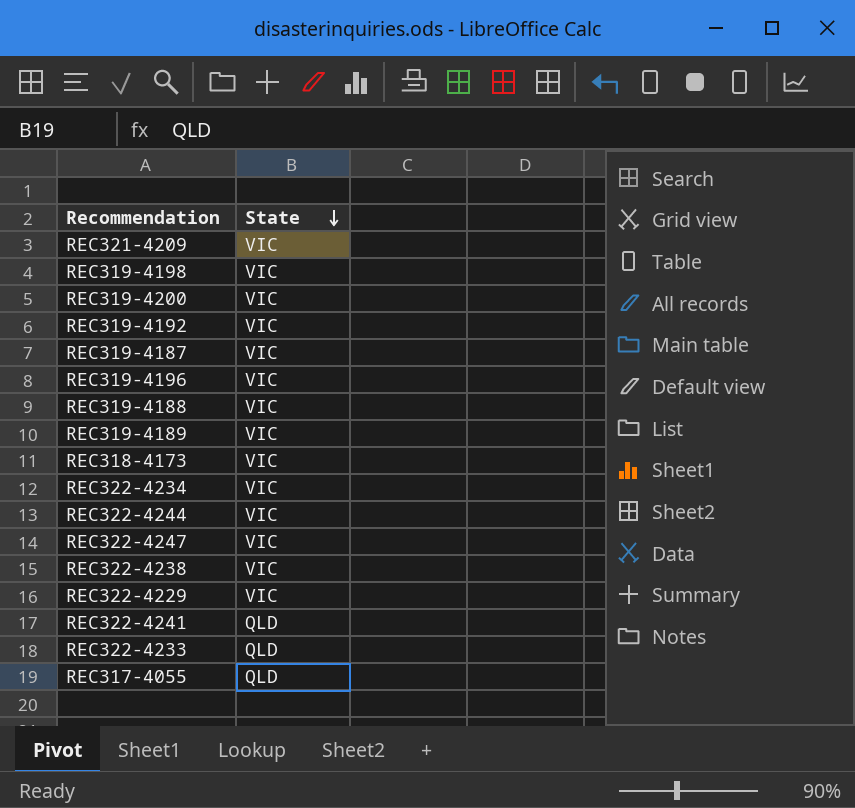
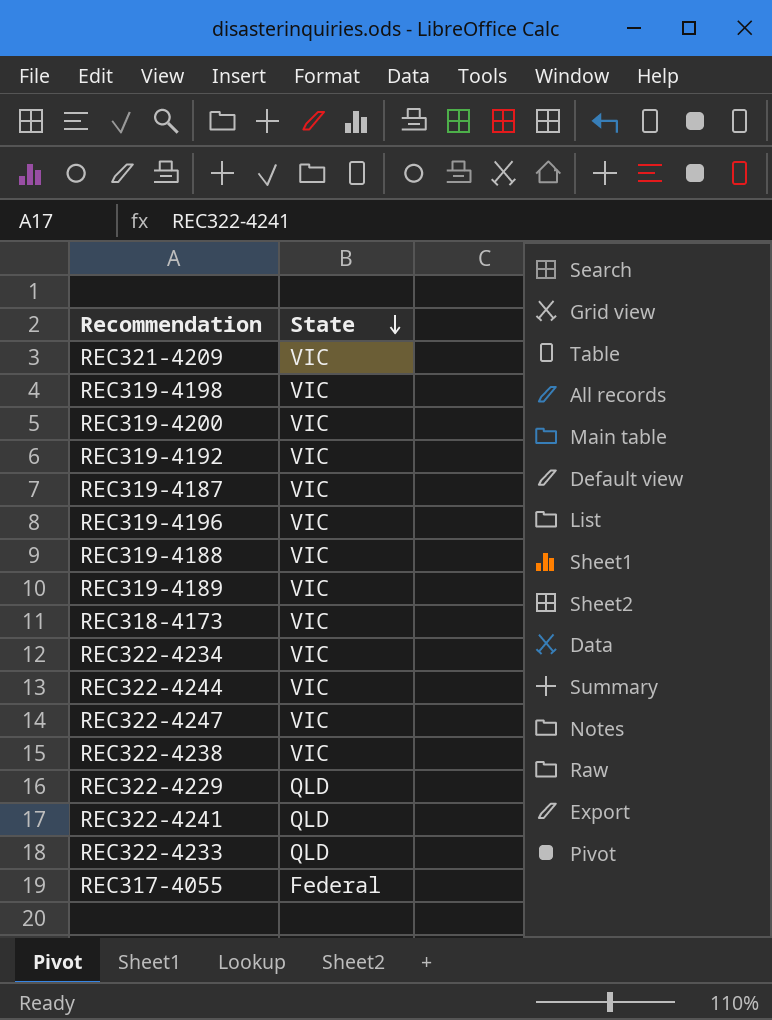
REC322-4229 | State: VIC -> QLD
REC317-4055 | State: QLD -> Federal

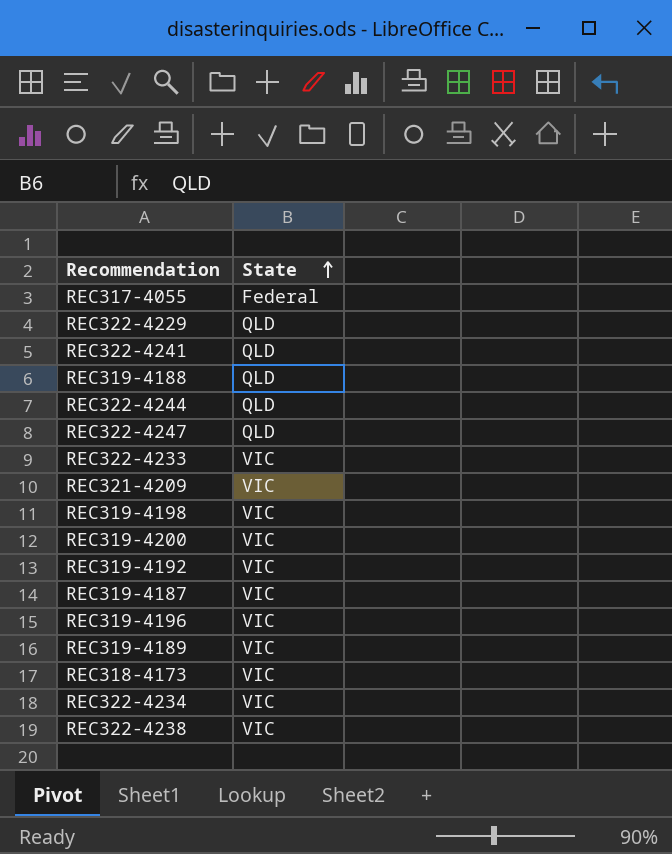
row order: State descending -> State ascending
REC319-4188 | State: VIC -> QLD
REC322-4244 | State: VIC -> QLD
REC322-4247 | State: VIC -> QLD
REC322-4233 | State: QLD -> VIC

